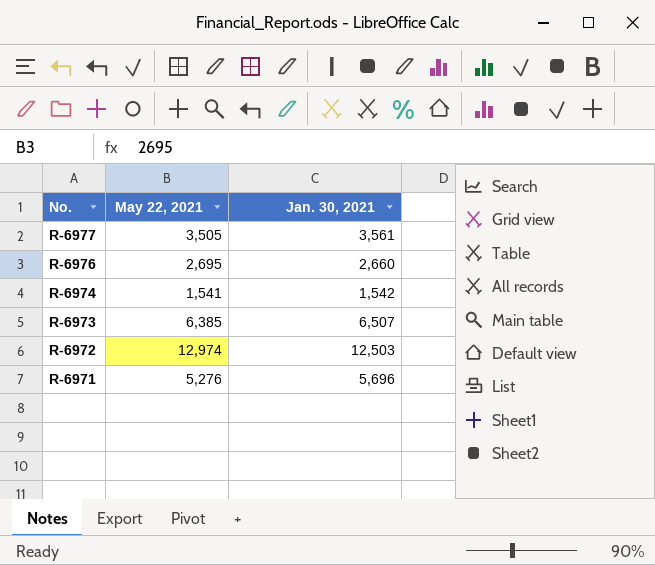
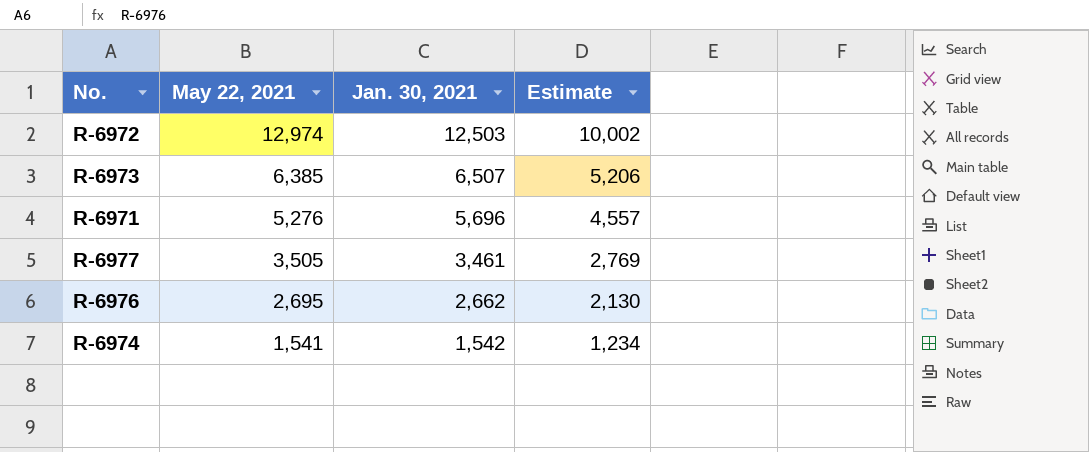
row order: No. descending -> May 22, 2021 descending
column Estimate | formula: none -> [Jan. 30, 2021] * 0.8
R-6977 | Jan. 30, 2021: 3,561 -> 3,461
R-6976 | Jan. 30, 2021: 2,660 -> 2,662

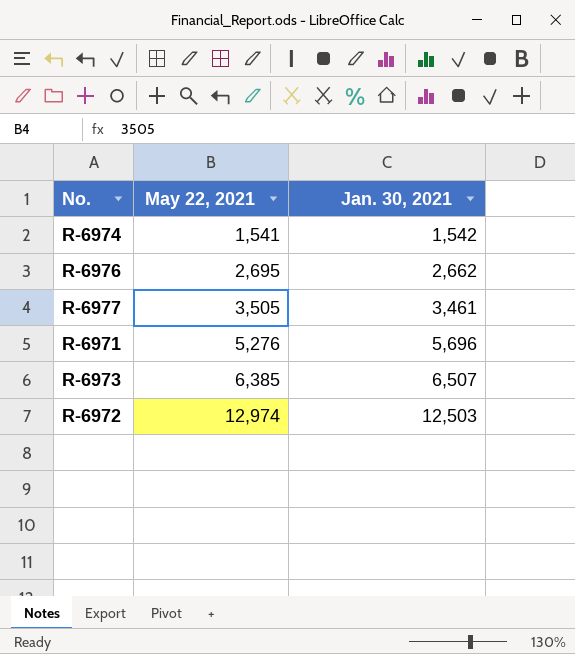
row order: May 22, 2021 descending -> May 22, 2021 ascending
column Estimate | formula: [Jan. 30, 2021] * 0.8 -> none

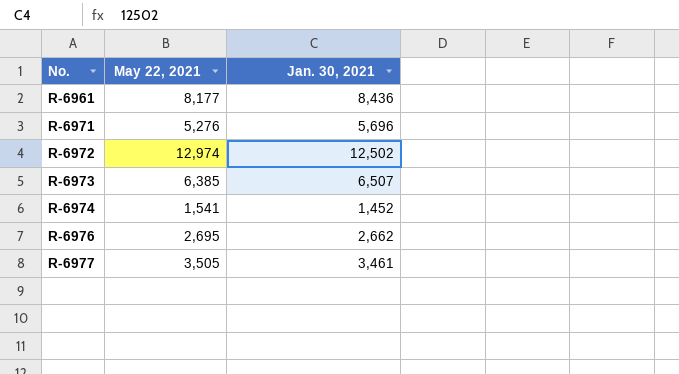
row order: May 22, 2021 ascending -> No. ascending
row R-6961: none -> 8,177 | 8,436
R-6972 | Jan. 30, 2021: 12,503 -> 12,502
R-6974 | Jan. 30, 2021: 1,542 -> 1,452

